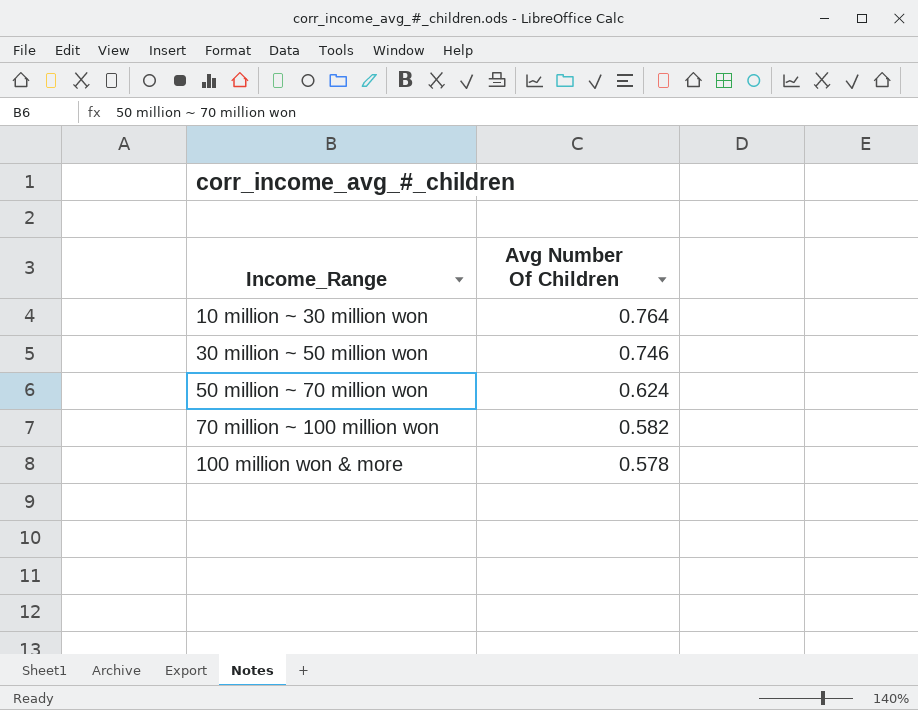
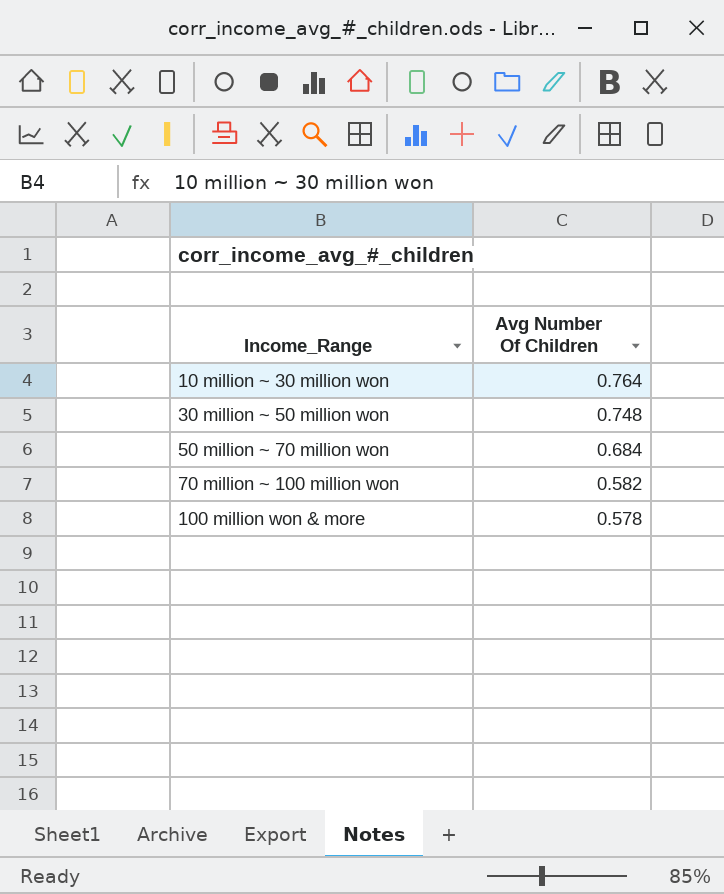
30 million ~ 50 million won | Avg Number Of Children: 0.746 -> 0.748
50 million ~ 70 million won | Avg Number Of Children: 0.624 -> 0.684

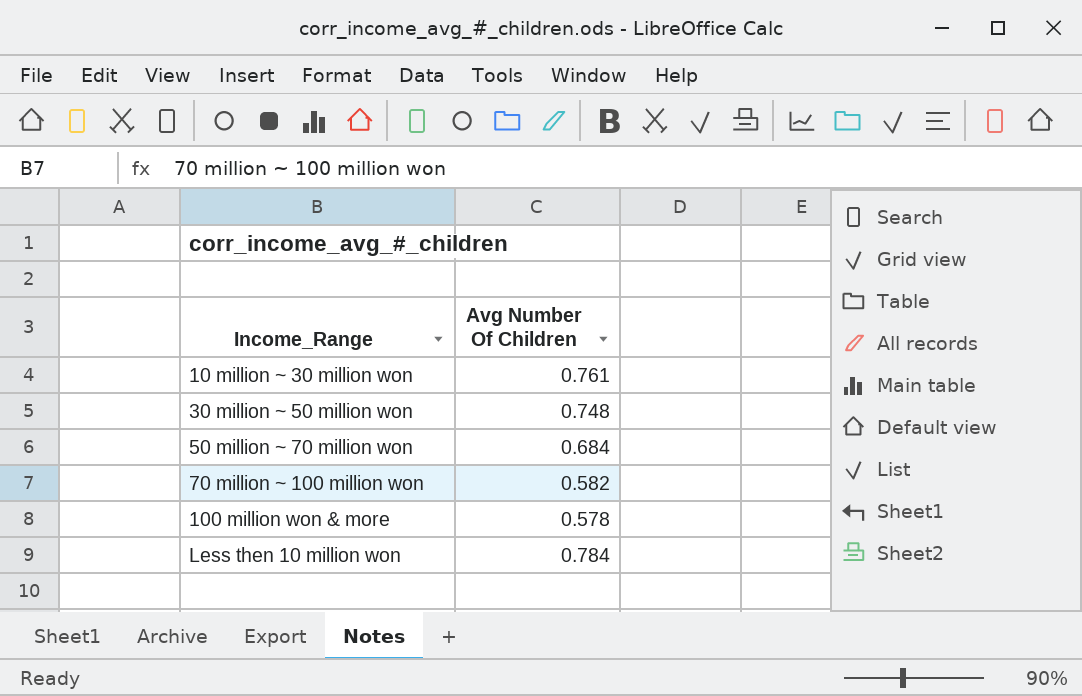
10 million ~ 30 million won | Avg Number Of Children: 0.764 -> 0.761
row Less then 10 million won: none -> 0.784

